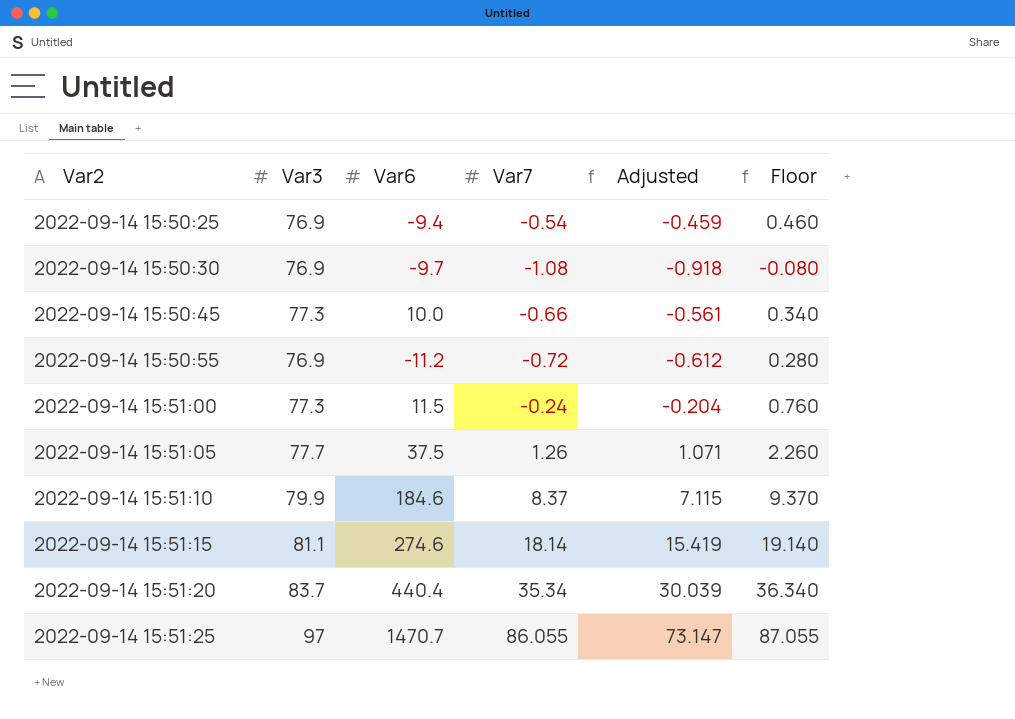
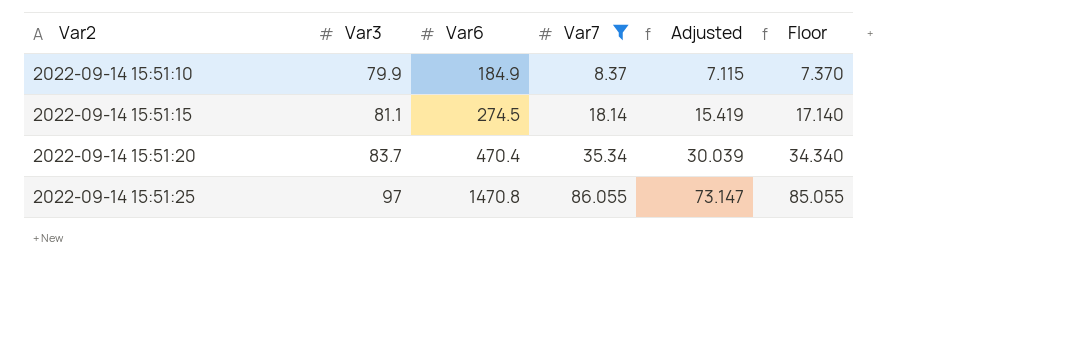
filter: none -> Var7 >= 8.37
column Floor | formula: [Var7] + 1 -> [Var7] - 1
2022-09-14 15:51:10 | Var6: 184.6 -> 184.9
2022-09-14 15:51:15 | Var6: 274.6 -> 274.5
2022-09-14 15:51:20 | Var6: 440.4 -> 470.4
2022-09-14 15:51:25 | Var6: 1470.7 -> 1470.8

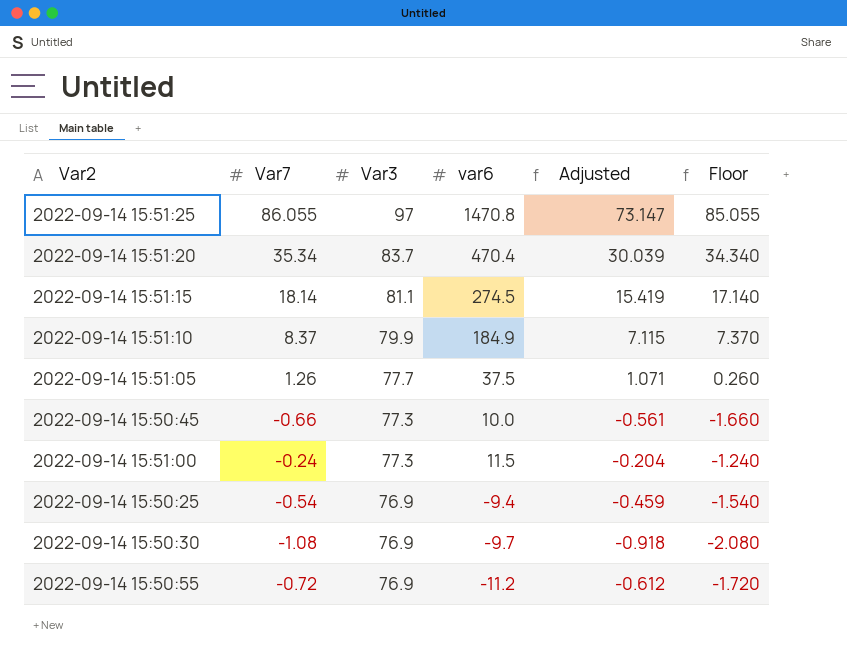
filter: Var7 >= 8.37 -> none
row order: Var2 ascending -> Var3 descending
column Var7 | position: 4 -> 2
column name: Var6 -> var6

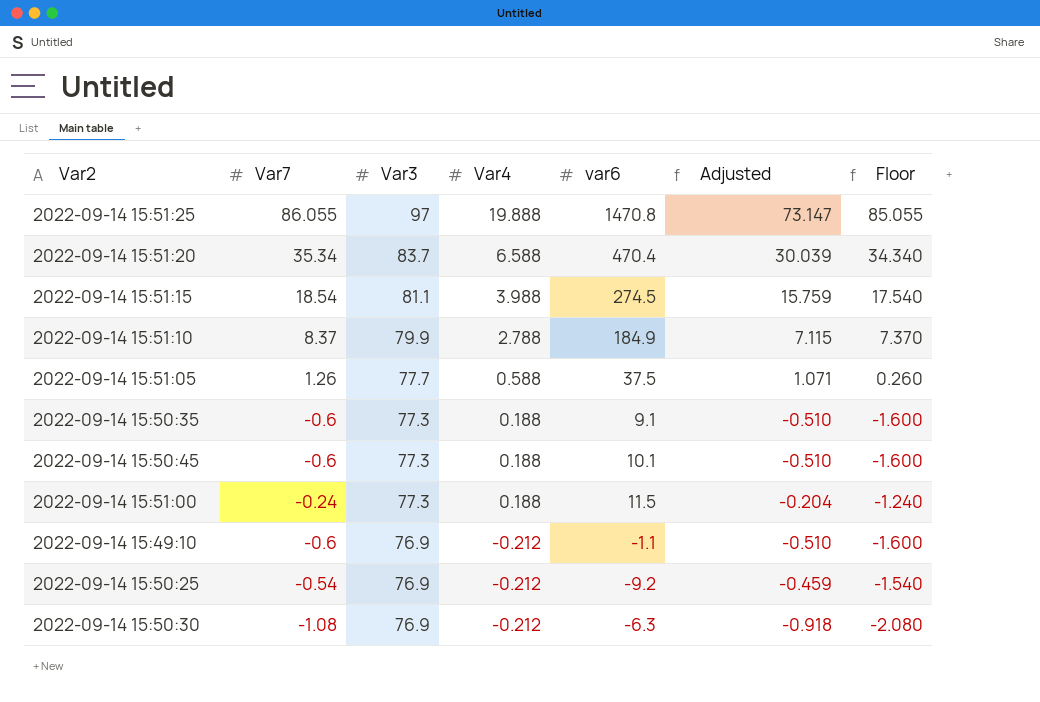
column Var4 | position: none -> 4
row 2022-09-14 15:50:55: -0.72 | 76.9 | -11.2 | -0.612 | -1.720 -> none
2022-09-14 15:51:15 | Var7: 18.14 -> 18.54
2022-09-14 15:51:15 | Adjusted: 15.419 -> 15.759
2022-09-14 15:51:15 | Floor: 17.140 -> 17.540
row 2022-09-14 15:50:35: none -> -0.6 | 77.3 | 0.188 | 9.1 | -0.510 | -1.600
2022-09-14 15:50:45 | Var7: -0.66 -> -0.6
2022-09-14 15:50:45 | var6: 10.0 -> 10.1
2022-09-14 15:50:45 | Adjusted: -0.561 -> -0.510
2022-09-14 15:50:45 | Floor: -1.660 -> -1.600
row 2022-09-14 15:49:10: none -> -0.6 | 76.9 | -0.212 | -1.1 | -0.510 | -1.600
2022-09-14 15:50:25 | var6: -9.4 -> -9.2
2022-09-14 15:50:30 | var6: -9.7 -> -6.3

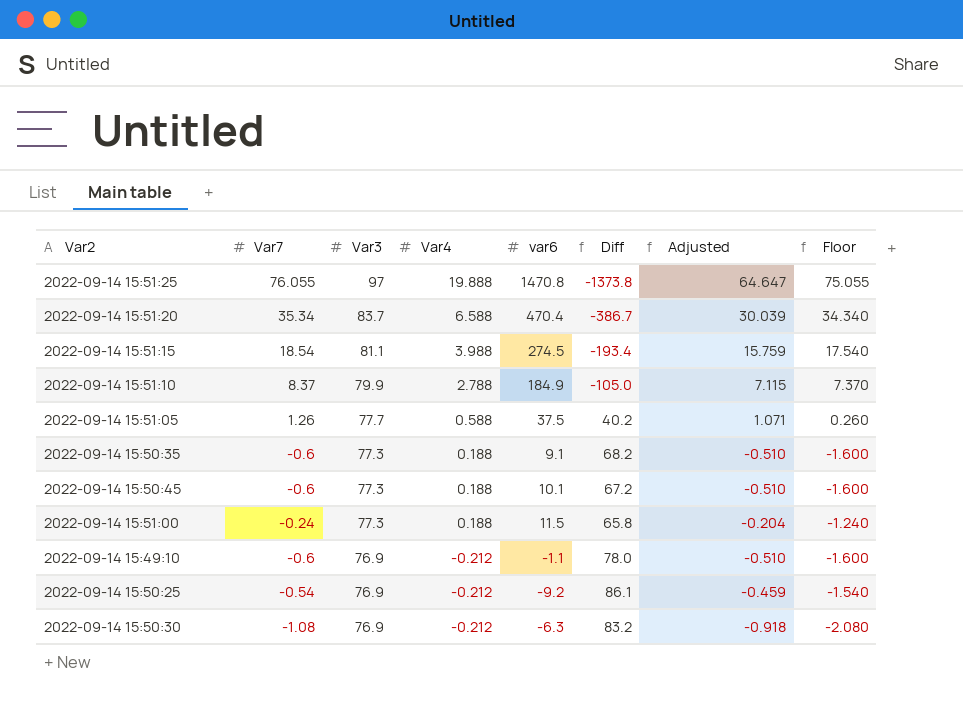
column Diff | formula: none -> [Var3] - [var6]
2022-09-14 15:51:25 | Var7: 86.055 -> 76.055
2022-09-14 15:51:25 | Adjusted: 73.147 -> 64.647
2022-09-14 15:51:25 | Floor: 85.055 -> 75.055

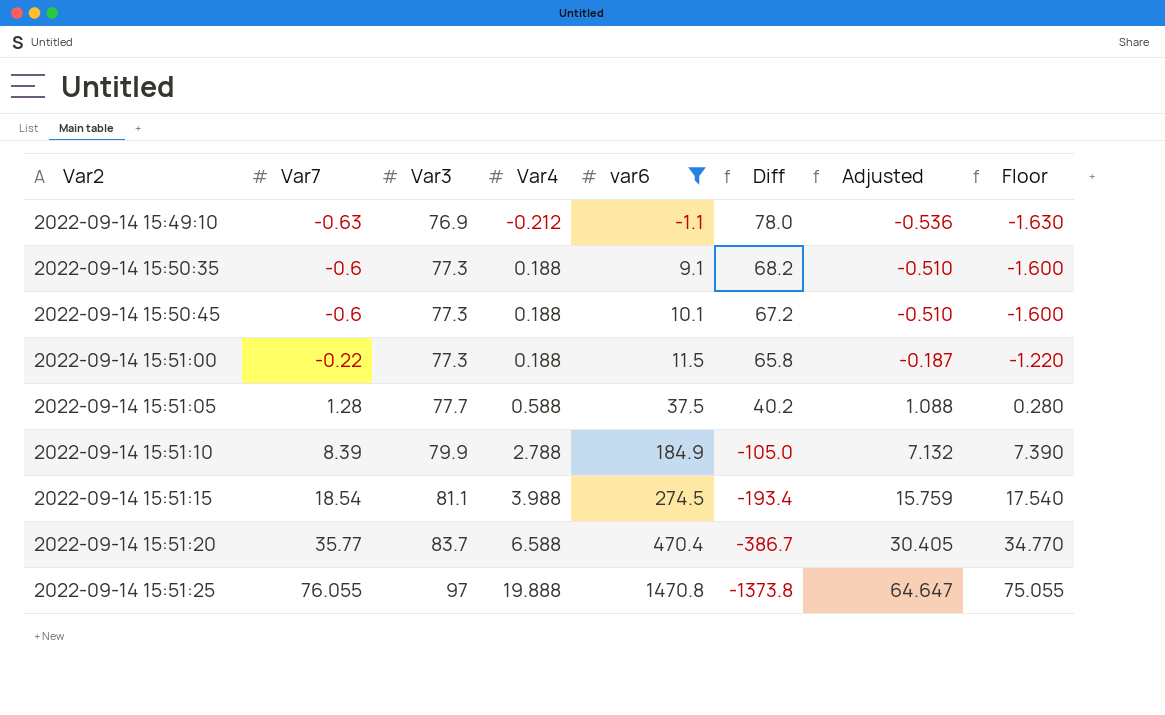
filter: none -> var6 >= -1.1
row order: Var3 descending -> Var2 ascending
2022-09-14 15:49:10 | Var7: -0.6 -> -0.63
2022-09-14 15:49:10 | Adjusted: -0.510 -> -0.536
2022-09-14 15:49:10 | Floor: -1.600 -> -1.630
2022-09-14 15:51:00 | Var7: -0.24 -> -0.22
2022-09-14 15:51:00 | Adjusted: -0.204 -> -0.187
2022-09-14 15:51:00 | Floor: -1.240 -> -1.220
2022-09-14 15:51:05 | Var7: 1.26 -> 1.28
2022-09-14 15:51:05 | Adjusted: 1.071 -> 1.088
2022-09-14 15:51:05 | Floor: 0.260 -> 0.280
2022-09-14 15:51:10 | Var7: 8.37 -> 8.39
2022-09-14 15:51:10 | Adjusted: 7.115 -> 7.132
2022-09-14 15:51:10 | Floor: 7.370 -> 7.390
2022-09-14 15:51:20 | Var7: 35.34 -> 35.77
2022-09-14 15:51:20 | Adjusted: 30.039 -> 30.405
2022-09-14 15:51:20 | Floor: 34.340 -> 34.770

